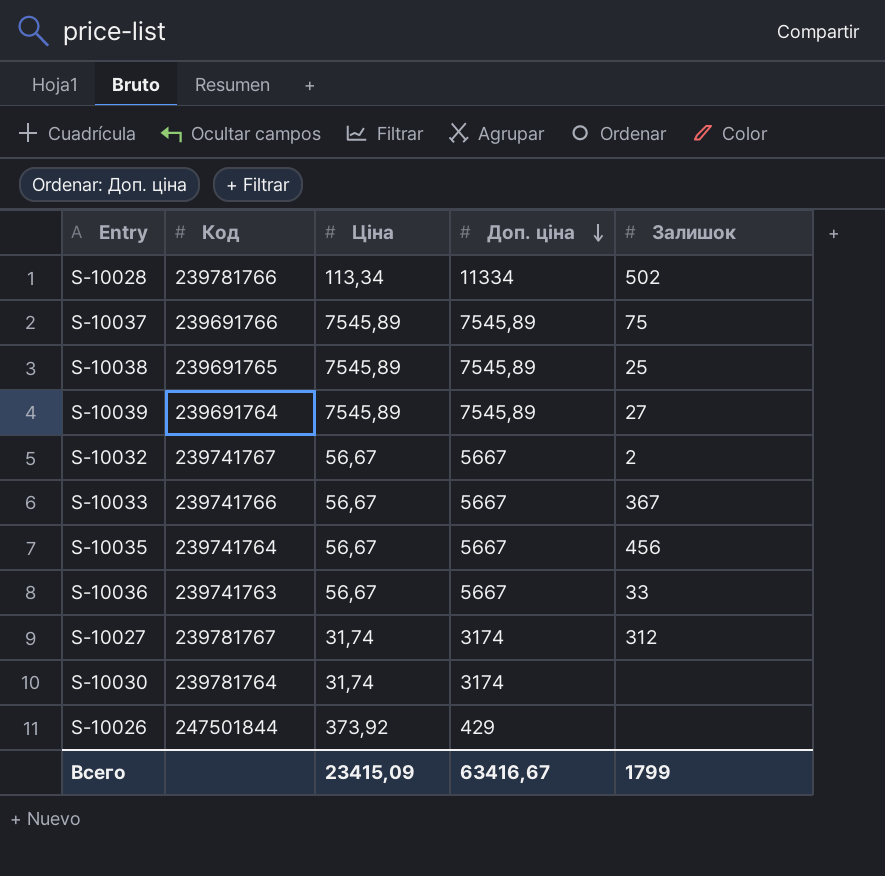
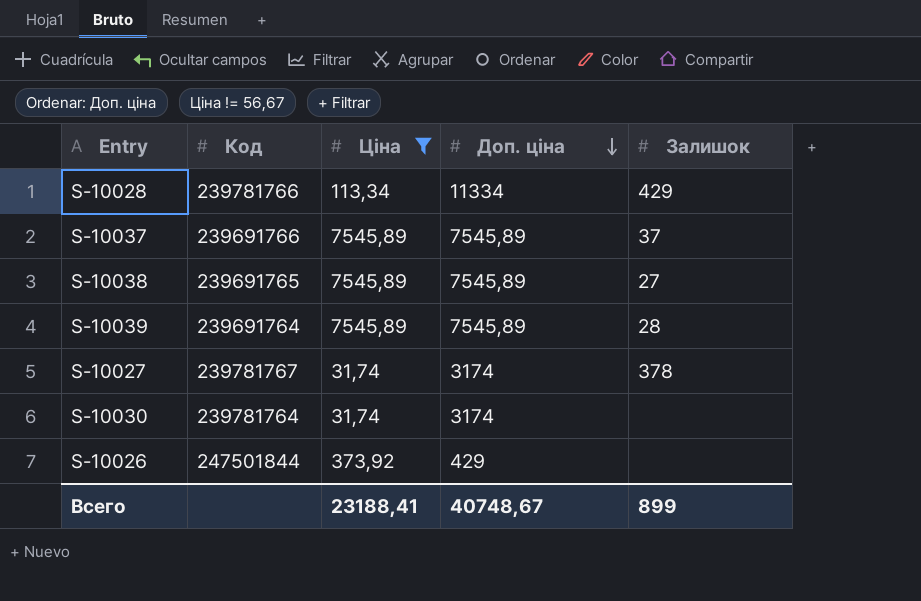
filter: none -> Ціна != 56,67
S-10028 | Залишок: 502 -> 429
S-10037 | Залишок: 75 -> 37
S-10038 | Залишок: 25 -> 27
S-10039 | Залишок: 27 -> 28
S-10027 | Залишок: 312 -> 378
Всего | Ціна: 23415,09 -> 23188,41
Всего | Доп. ціна: 63416,67 -> 40748,67
Всего | Залишок: 1799 -> 899

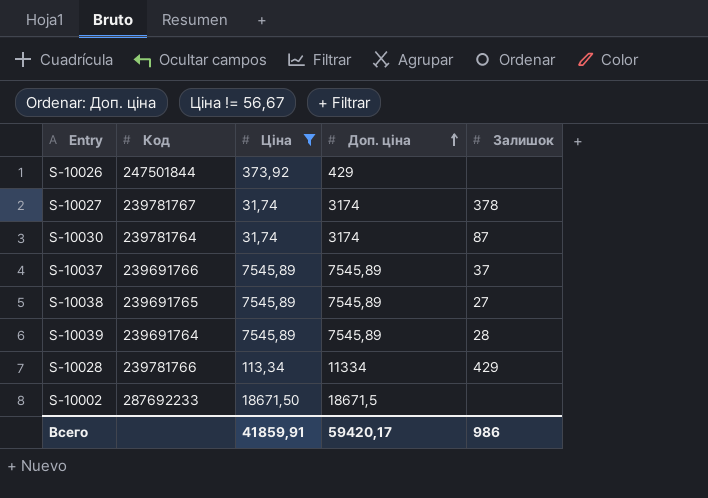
row order: Доп. ціна descending -> Доп. ціна ascending
S-10030 | Залишок: none -> 87
row S-10002: none -> 287692233 | 18671,50 | 18671,5 | none
Всего | Ціна: 23188,41 -> 41859,91
Всего | Доп. ціна: 40748,67 -> 59420,17
Всего | Залишок: 899 -> 986

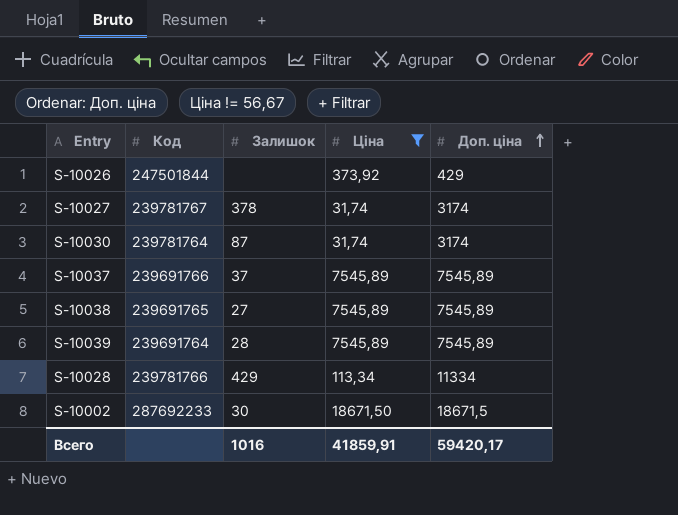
column Залишок | position: 5 -> 3
S-10002 | Залишок: none -> 30
Всего | Залишок: 986 -> 1016

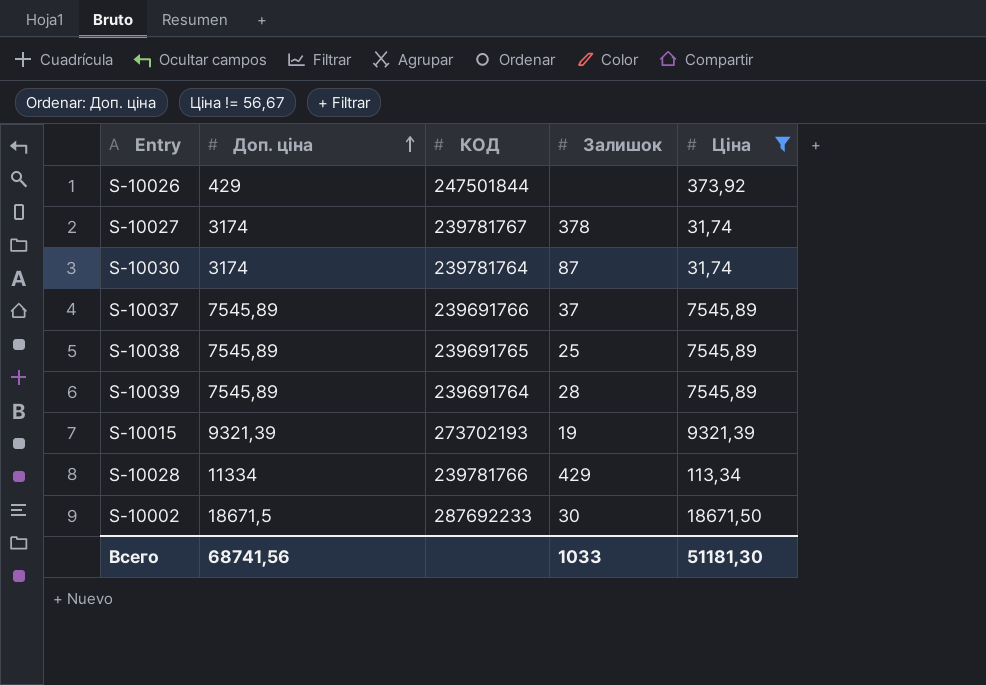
column Доп. ціна | position: 5 -> 2
column name: Код -> КОД
S-10038 | Залишок: 27 -> 25
row S-10015: none -> 9321,39 | 273702193 | 19 | 9321,39
Всего | Доп. ціна: 59420,17 -> 68741,56
Всего | Залишок: 1016 -> 1033
Всего | Ціна: 41859,91 -> 51181,30

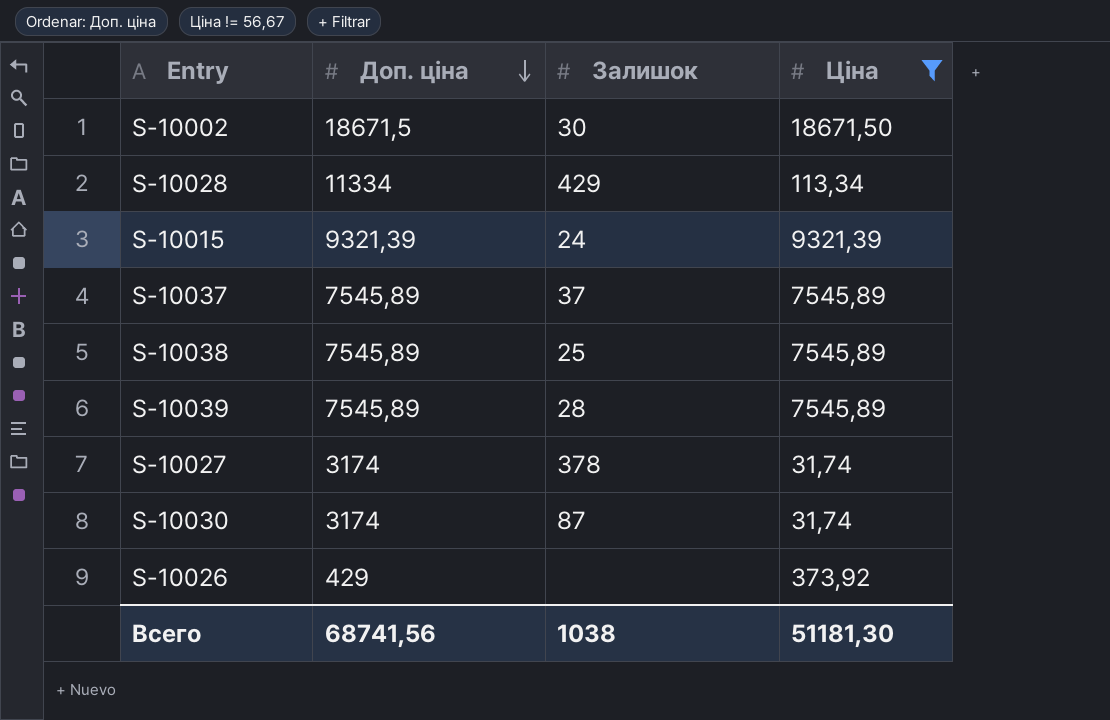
row order: Доп. ціна ascending -> Доп. ціна descending
column КОД | position: 3 -> none
S-10015 | Залишок: 19 -> 24
Всего | Залишок: 1033 -> 1038

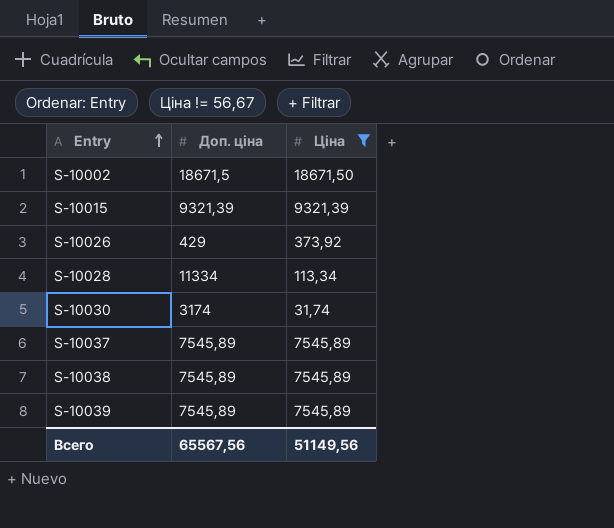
row order: Доп. ціна descending -> Entry ascending
column Залишок | position: 3 -> none
row S-10027: 3174 | 378 | 31,74 -> none
Всего | Доп. ціна: 68741,56 -> 65567,56
Всего | Ціна: 51181,30 -> 51149,56

